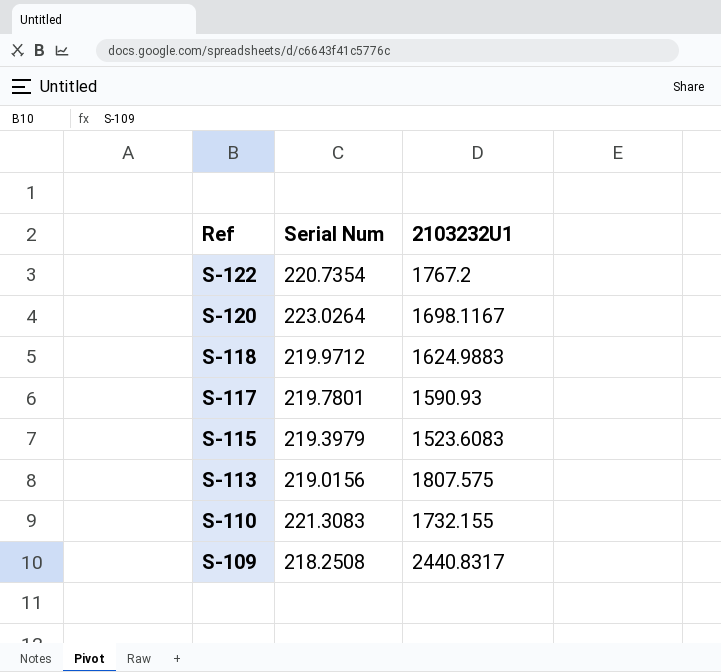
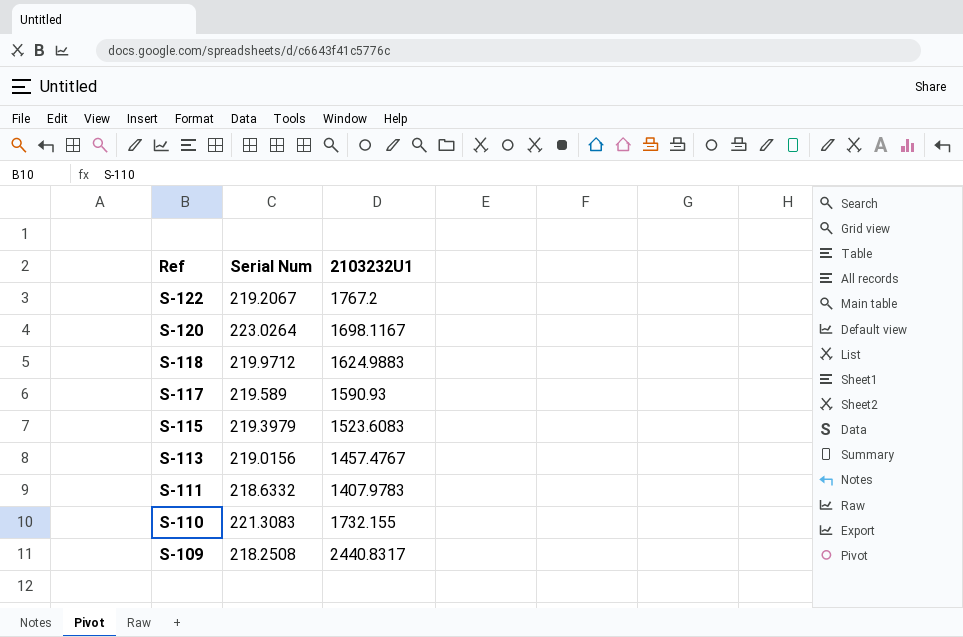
S-122 | Serial Num: 220.7354 -> 219.2067
S-117 | Serial Num: 219.7801 -> 219.589
S-113 | 2103232U1: 1807.575 -> 1457.4767
row S-111: none -> 218.6332 | 1407.9783

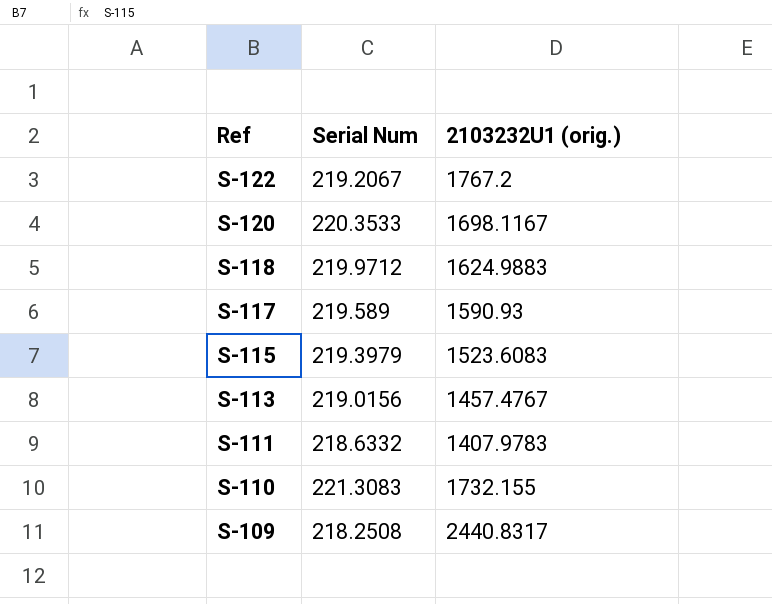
column name: 2103232U1 -> 2103232U1 (orig.)
S-120 | Serial Num: 223.0264 -> 220.3533

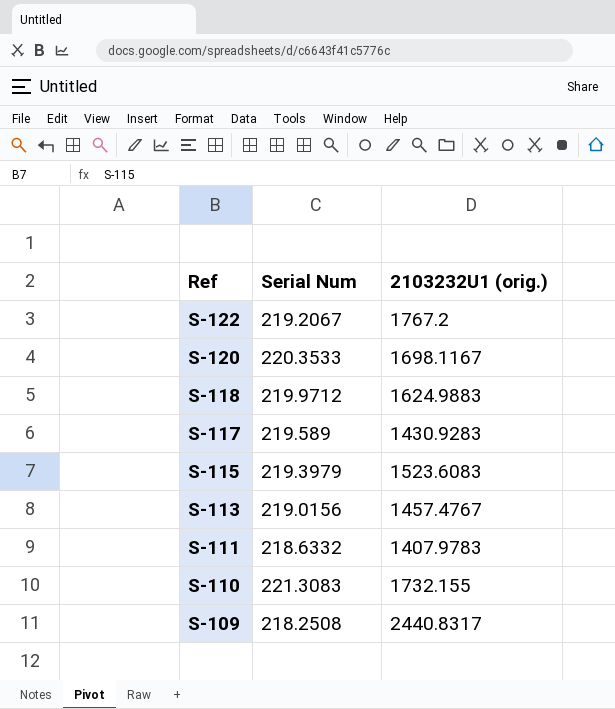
S-117 | 2103232U1 (orig.): 1590.93 -> 1430.9283

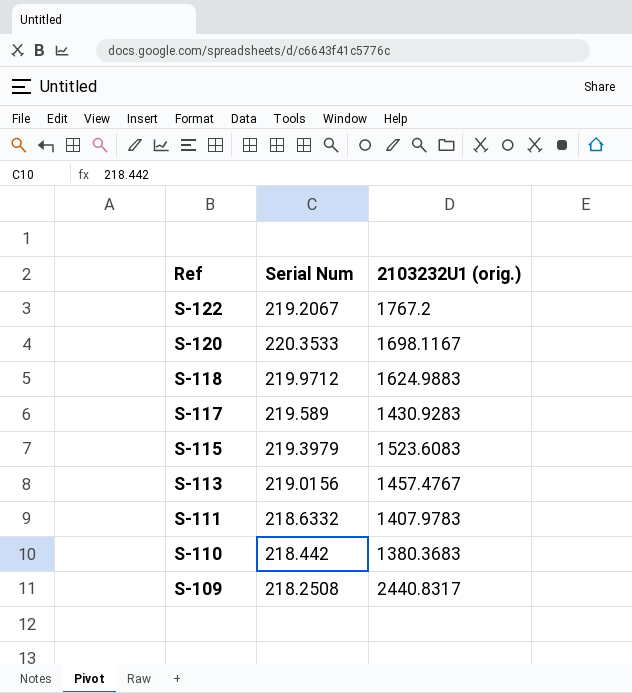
S-110 | Serial Num: 221.3083 -> 218.442
S-110 | 2103232U1 (orig.): 1732.155 -> 1380.3683

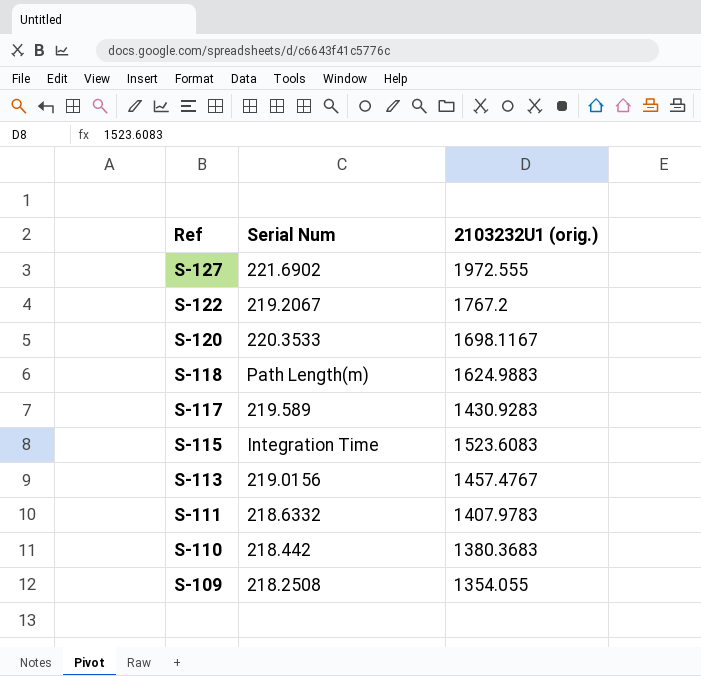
row S-127: none -> 221.6902 | 1972.555
S-118 | Serial Num: 219.9712 -> Path Length(m)
S-115 | Serial Num: 219.3979 -> Integration Time
S-109 | 2103232U1 (orig.): 2440.8317 -> 1354.055

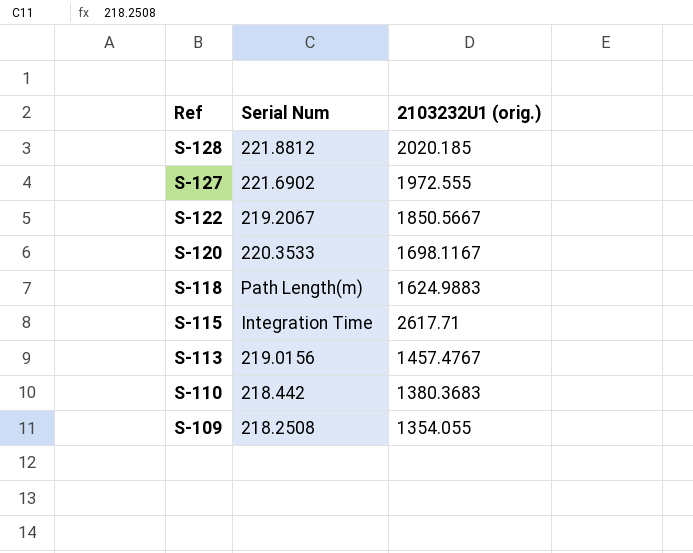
row S-117: 219.589 | 1430.9283 -> none
row S-111: 218.6332 | 1407.9783 -> none
row S-128: none -> 221.8812 | 2020.185
S-122 | 2103232U1 (orig.): 1767.2 -> 1850.5667
S-115 | 2103232U1 (orig.): 1523.6083 -> 2617.71

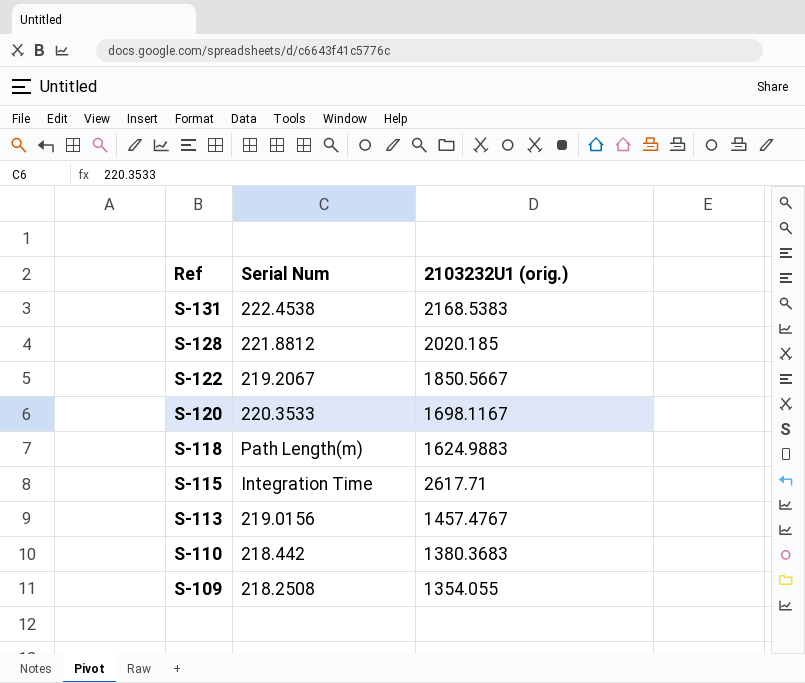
row S-127: 221.6902 | 1972.555 -> none
row S-131: none -> 222.4538 | 2168.5383

